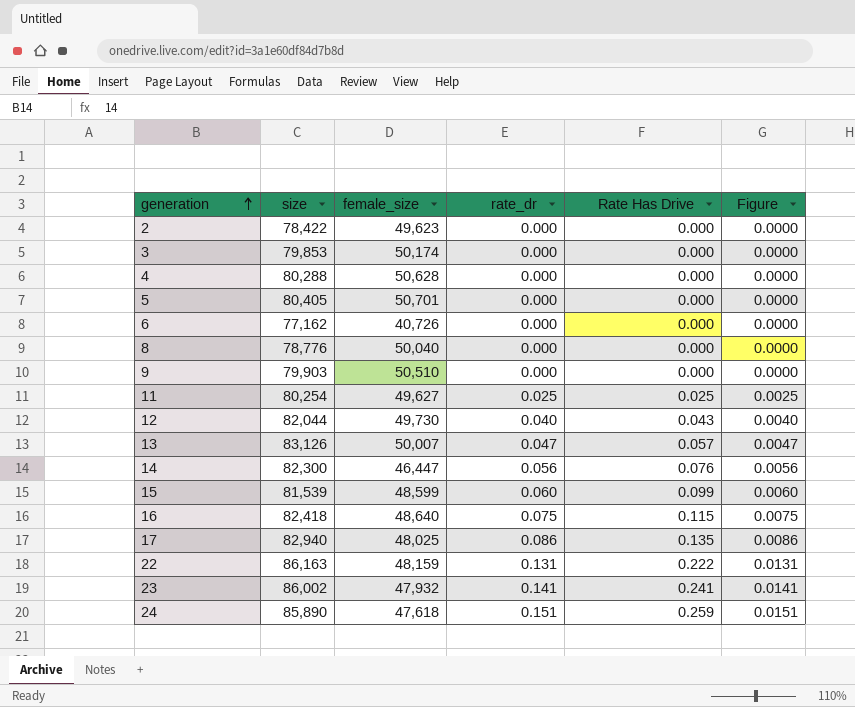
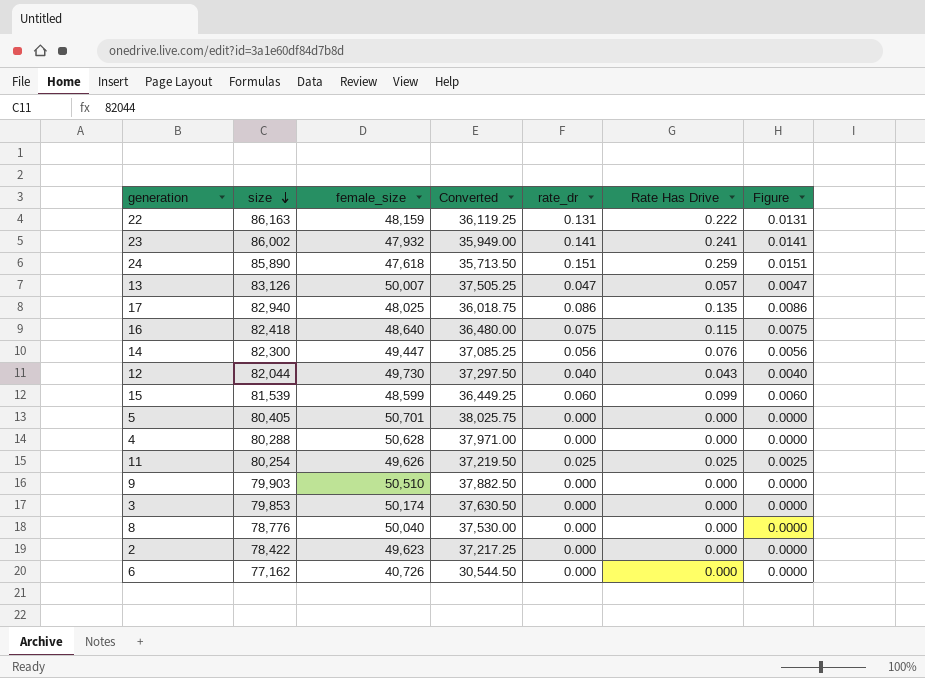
row order: generation ascending -> size descending
column Converted | formula: none -> [female_size] * 0.75
14 | female_size: 46,447 -> 49,447
11 | female_size: 49,627 -> 49,626

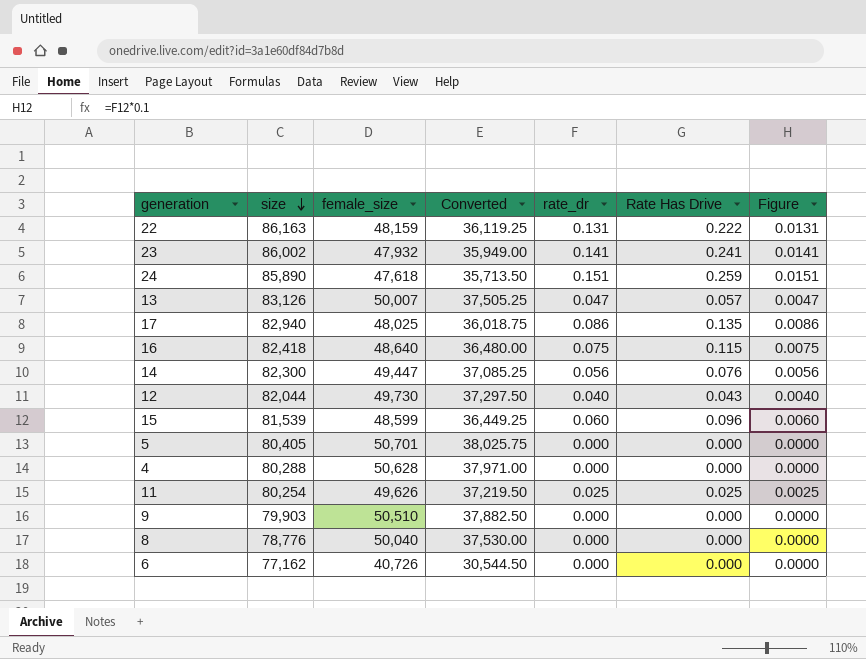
row 3: 79,853 | 50,174 | 37,630.50 | 0.000 | 0.000 | 0.0000 -> none
row 2: 78,422 | 49,623 | 37,217.25 | 0.000 | 0.000 | 0.0000 -> none
15 | Rate Has Drive: 0.099 -> 0.096

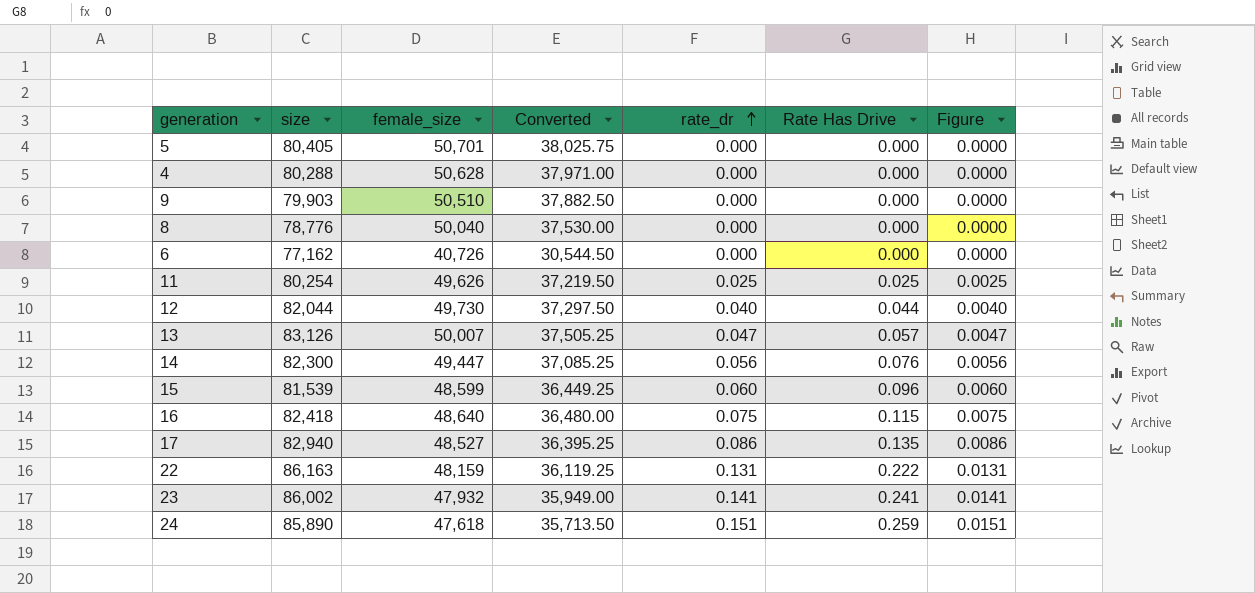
row order: size descending -> rate_dr ascending
12 | Rate Has Drive: 0.043 -> 0.044
17 | female_size: 48,025 -> 48,527
17 | Converted: 36,018.75 -> 36,395.25

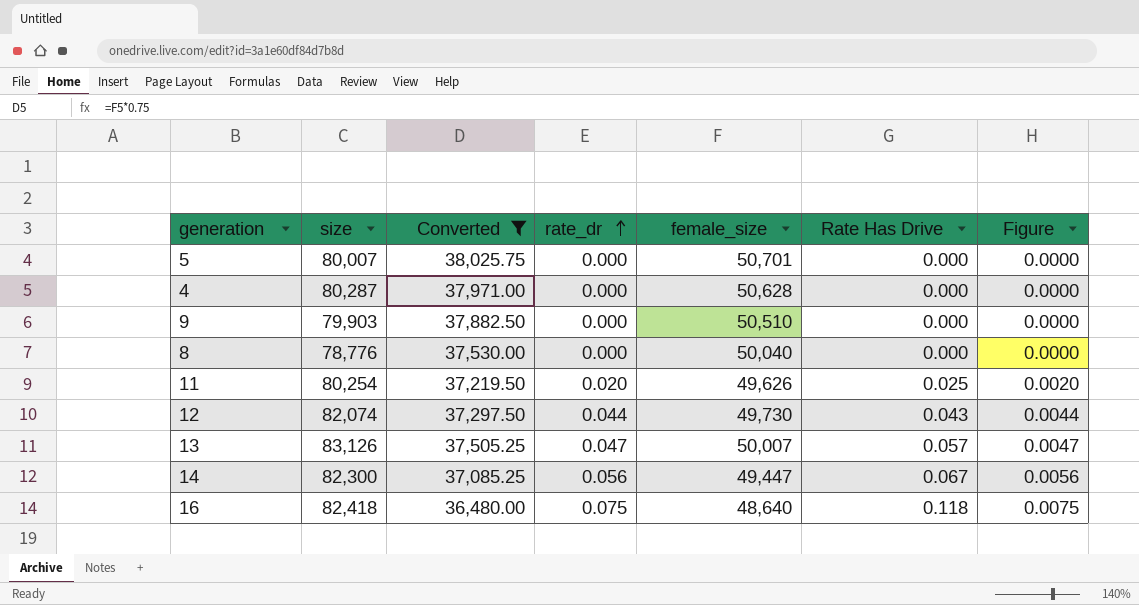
filter: none -> Converted >= 36,480.00
column female_size | position: 3 -> 5
5 | size: 80,405 -> 80,007
4 | size: 80,288 -> 80,287
11 | rate_dr: 0.025 -> 0.020
11 | Figure: 0.0025 -> 0.0020
12 | size: 82,044 -> 82,074
12 | rate_dr: 0.040 -> 0.044
12 | Rate Has Drive: 0.044 -> 0.043
12 | Figure: 0.0040 -> 0.0044
14 | Rate Has Drive: 0.076 -> 0.067
16 | Rate Has Drive: 0.115 -> 0.118

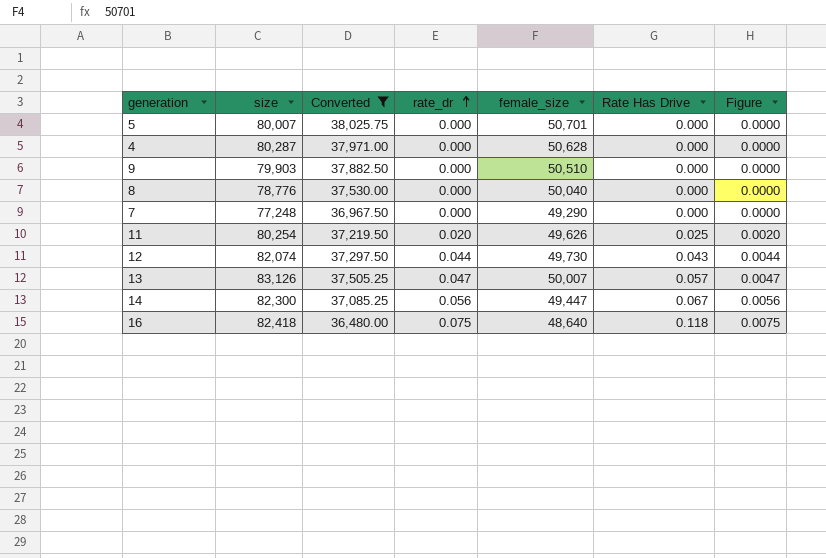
row 7: none -> 77,248 | 36,967.50 | 0.000 | 49,290 | 0.000 | 0.0000

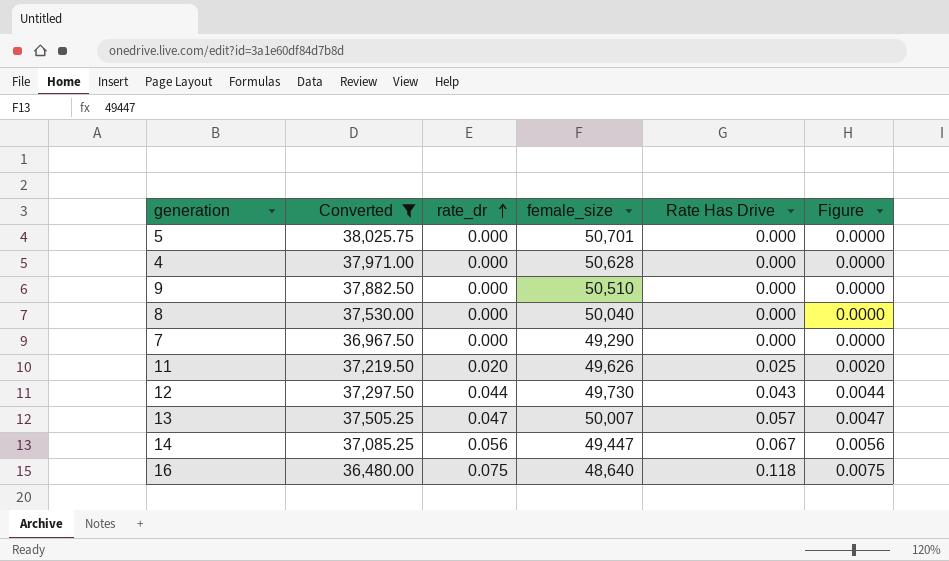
column size | position: 2 -> none

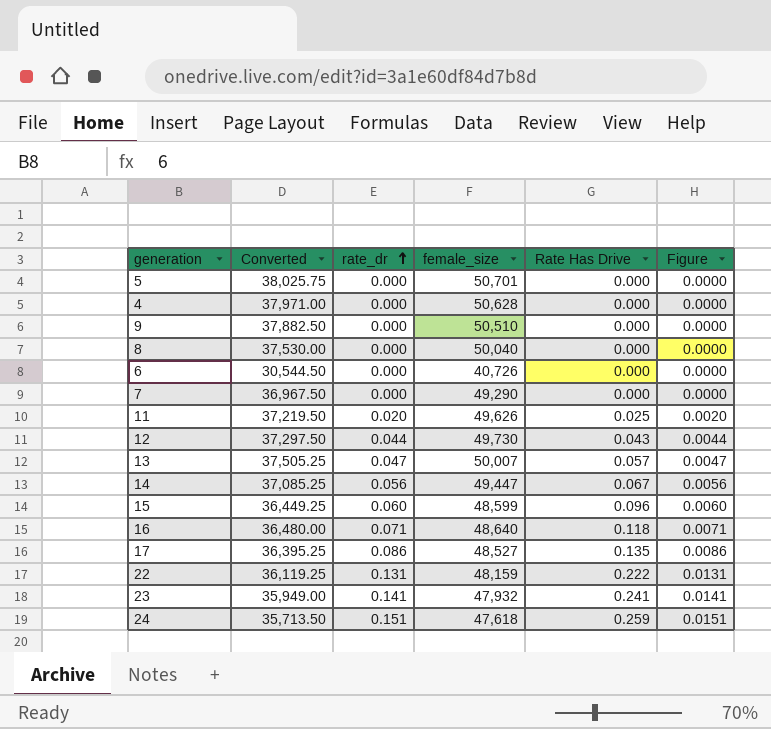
filter: Converted >= 36,480.00 -> none
16 | rate_dr: 0.075 -> 0.071
16 | Figure: 0.0075 -> 0.0071

